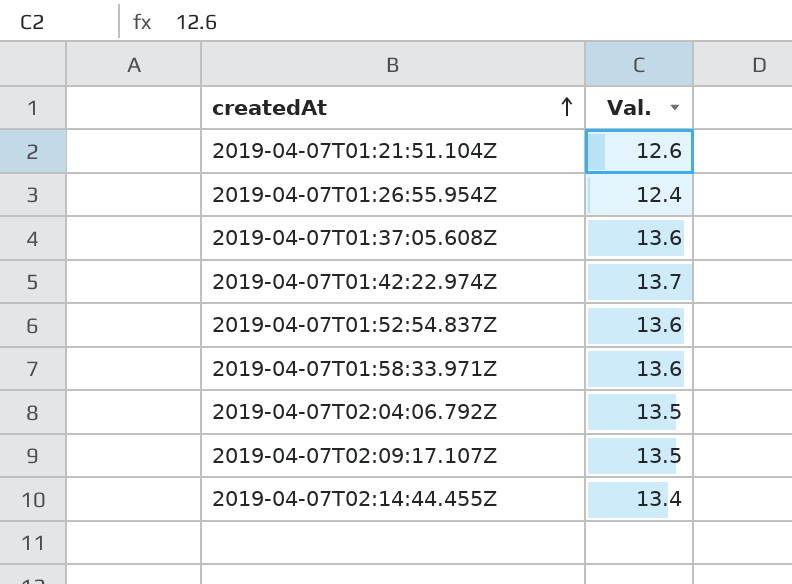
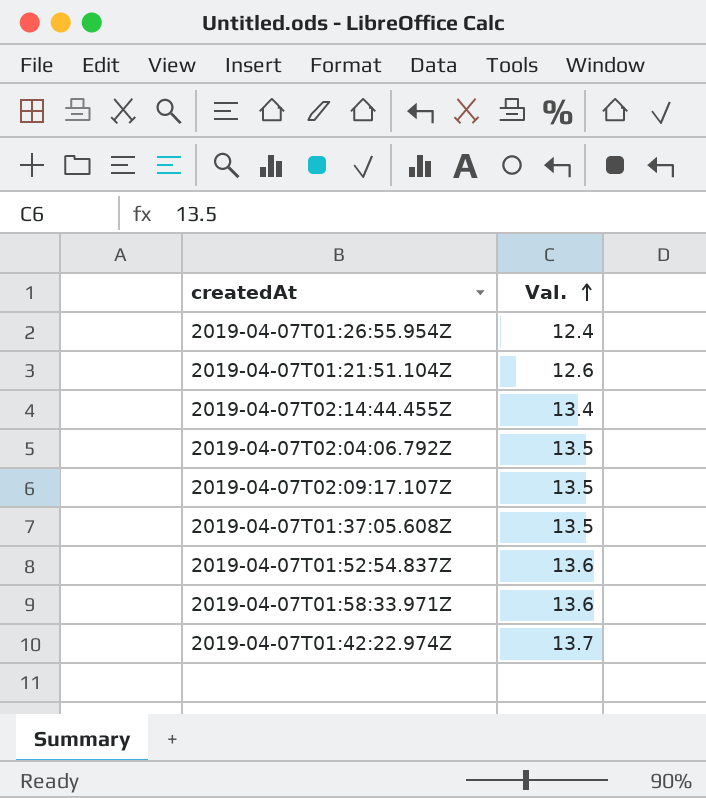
row order: createdAt ascending -> Val. ascending
2019-04-07T01:37:05.608Z | Val.: 13.6 -> 13.5

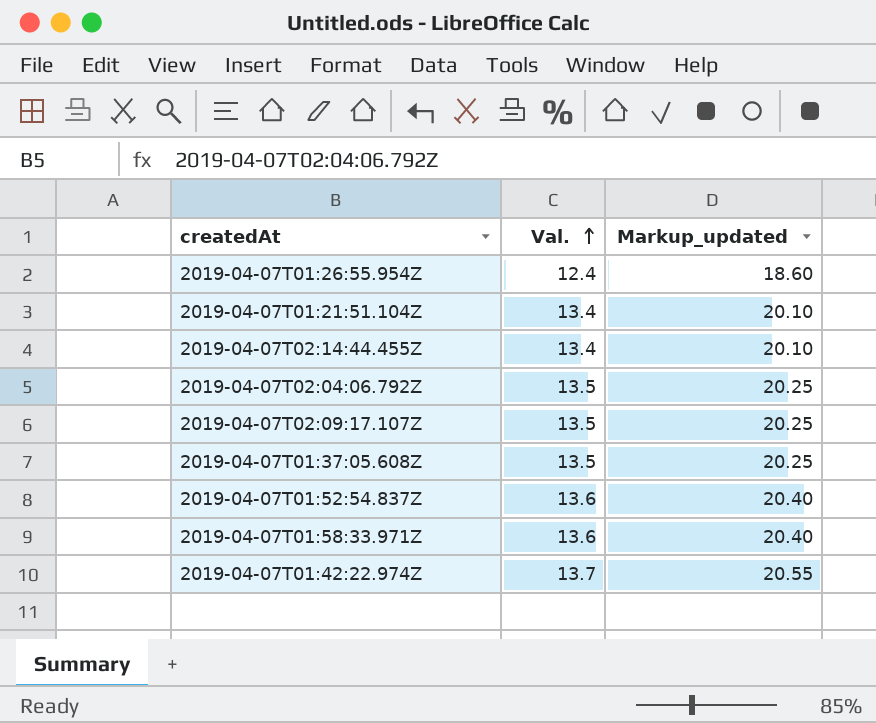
column Markup_updated | formula: none -> [Val.] * 1.5
2019-04-07T01:21:51.104Z | Val.: 12.6 -> 13.4

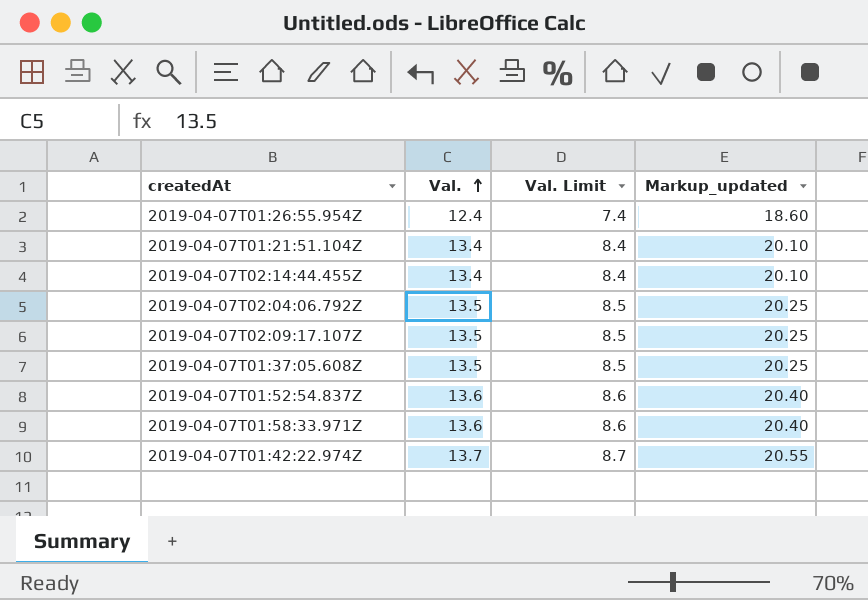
column Val. Limit | formula: none -> [Val.] - 5

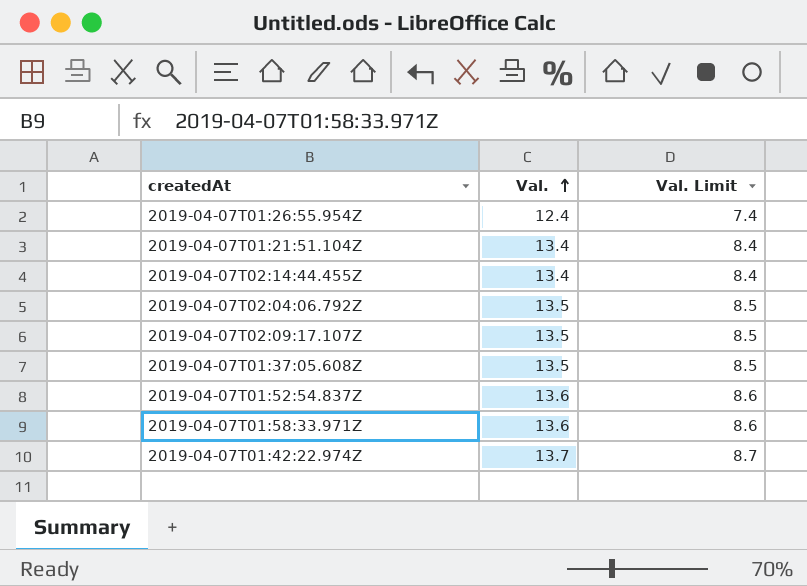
column Markup_updated | formula: [Val.] * 1.5 -> none

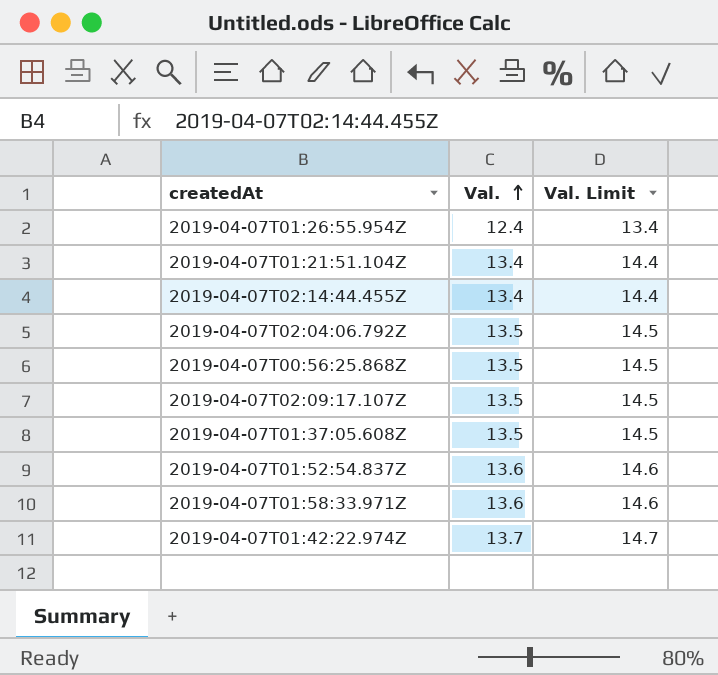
column Val. Limit | formula: [Val.] - 5 -> [Val.] + 1
row 2019-04-07T00:56:25.868Z: none -> 13.5 | 14.5

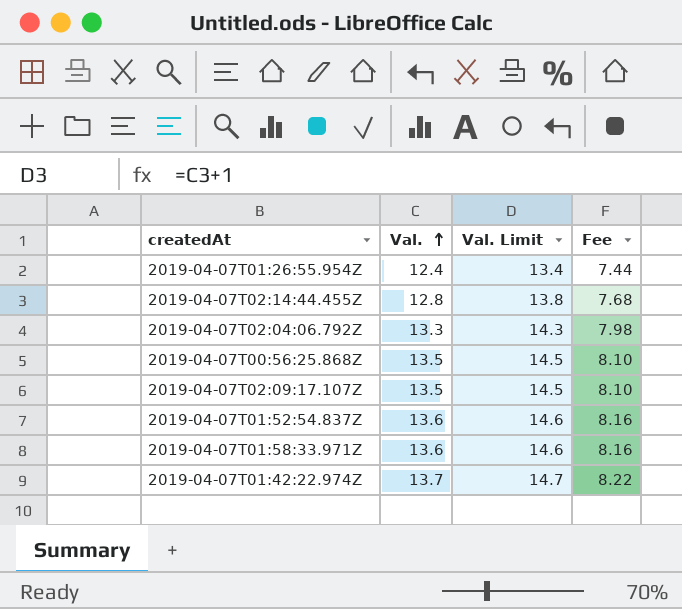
column Fee | formula: none -> [Val.] * 0.6
row 2019-04-07T01:21:51.104Z: 13.4 | 14.4 -> none
row 2019-04-07T01:37:05.608Z: 13.5 | 14.5 -> none
2019-04-07T02:14:44.455Z | Val.: 13.4 -> 12.8
2019-04-07T02:14:44.455Z | Val. Limit: 14.4 -> 13.8
2019-04-07T02:04:06.792Z | Val.: 13.5 -> 13.3
2019-04-07T02:04:06.792Z | Val. Limit: 14.5 -> 14.3

